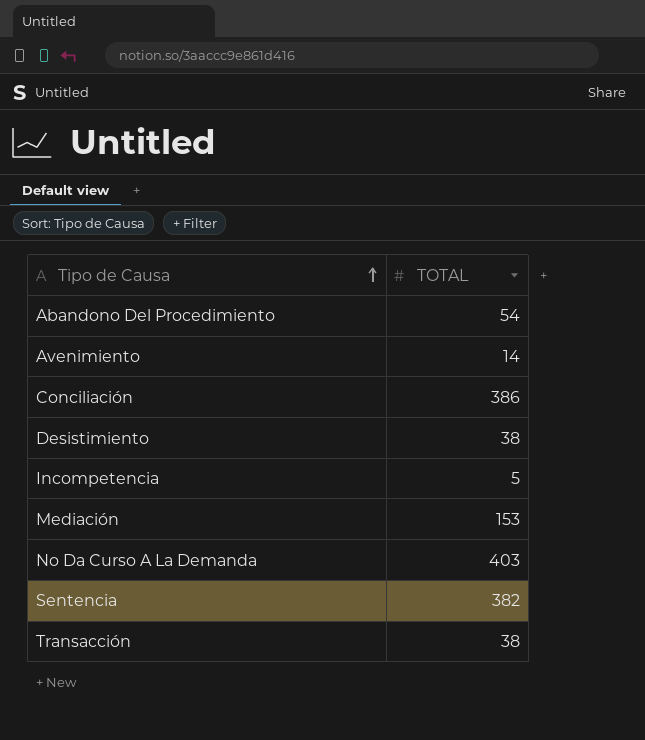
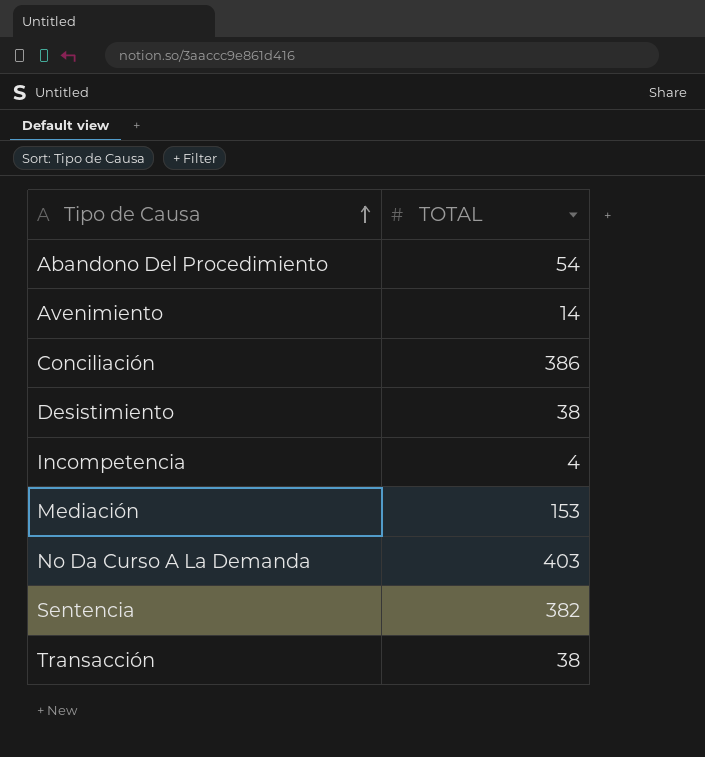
Incompetencia | TOTAL: 5 -> 4

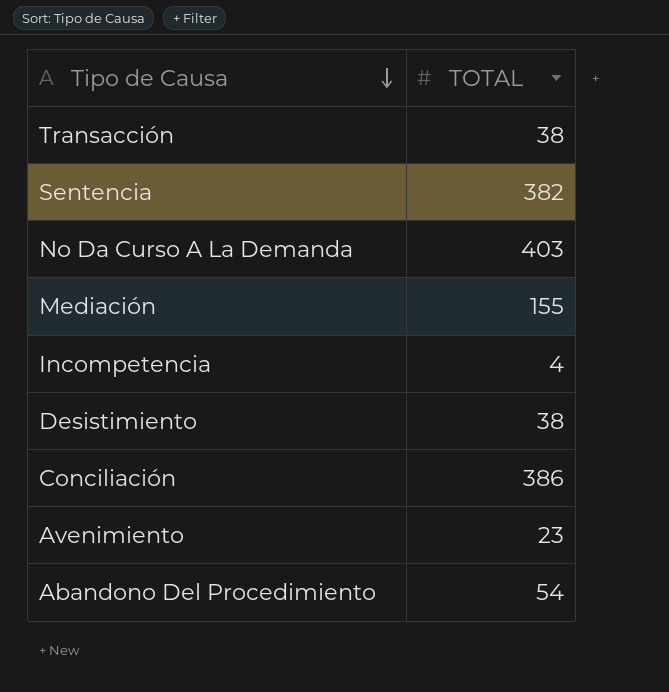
row order: Tipo de Causa ascending -> Tipo de Causa descending
Mediación | TOTAL: 153 -> 155
Avenimiento | TOTAL: 14 -> 23

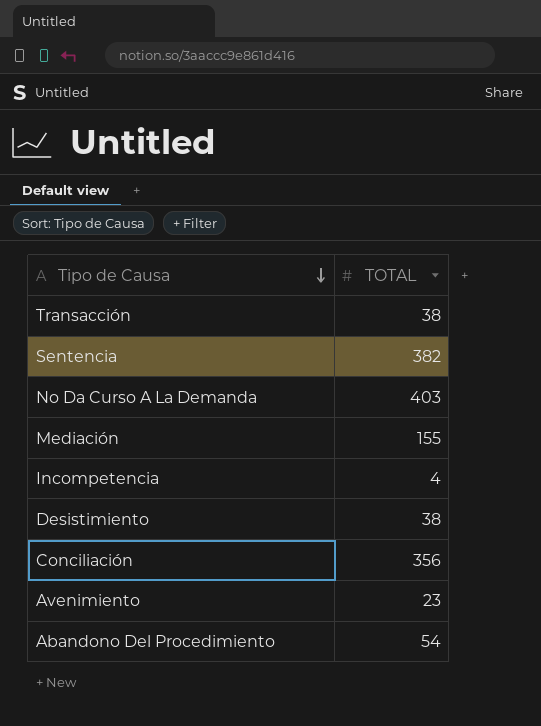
Conciliación | TOTAL: 386 -> 356

